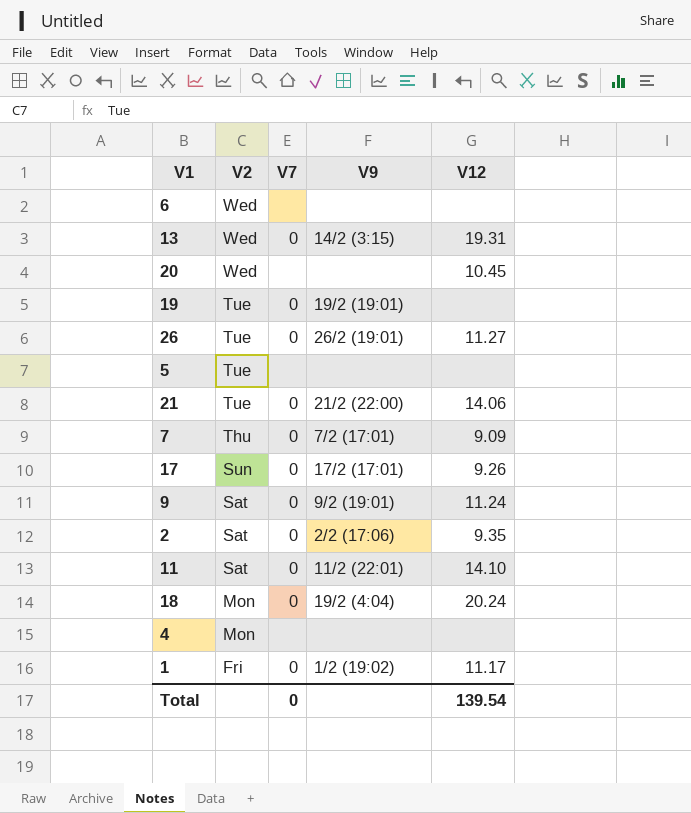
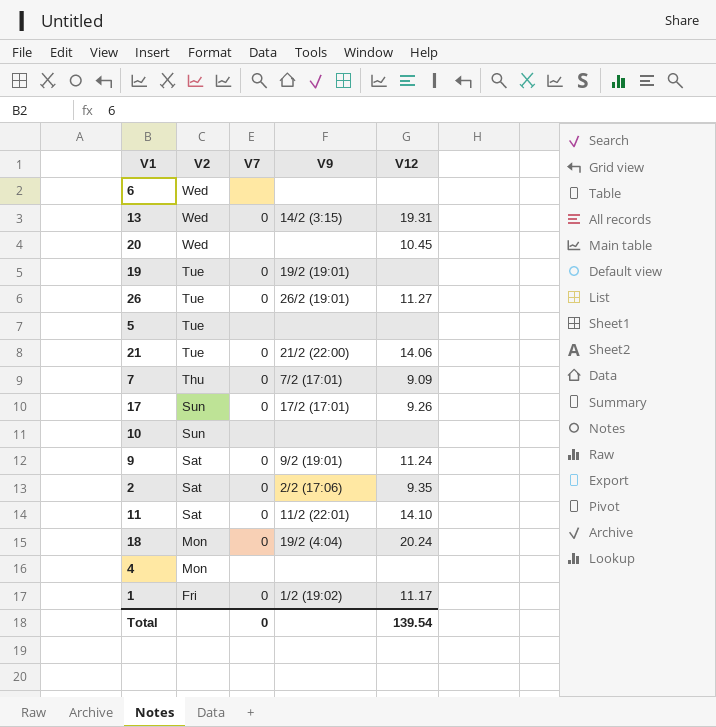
row 10: none -> Sun | none | none | none

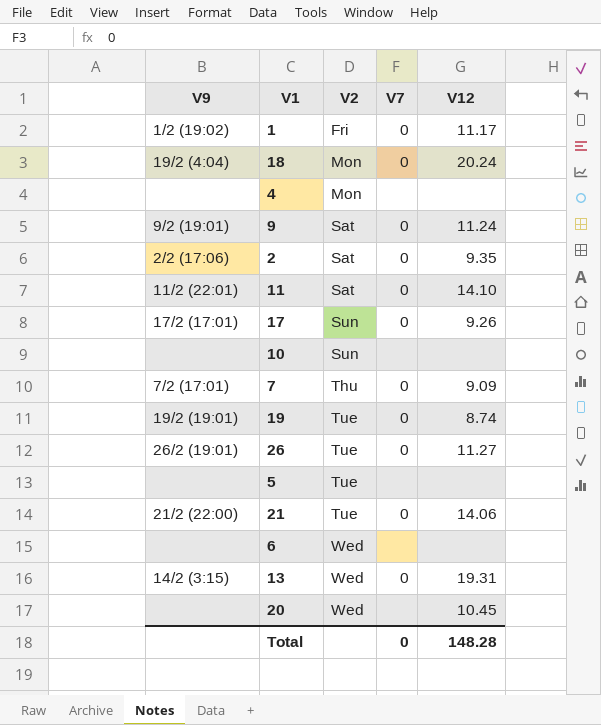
row order: V2 descending -> V2 ascending
column V9 | position: 4 -> 1
19 | V12: none -> 8.74
Total | V12: 139.54 -> 148.28

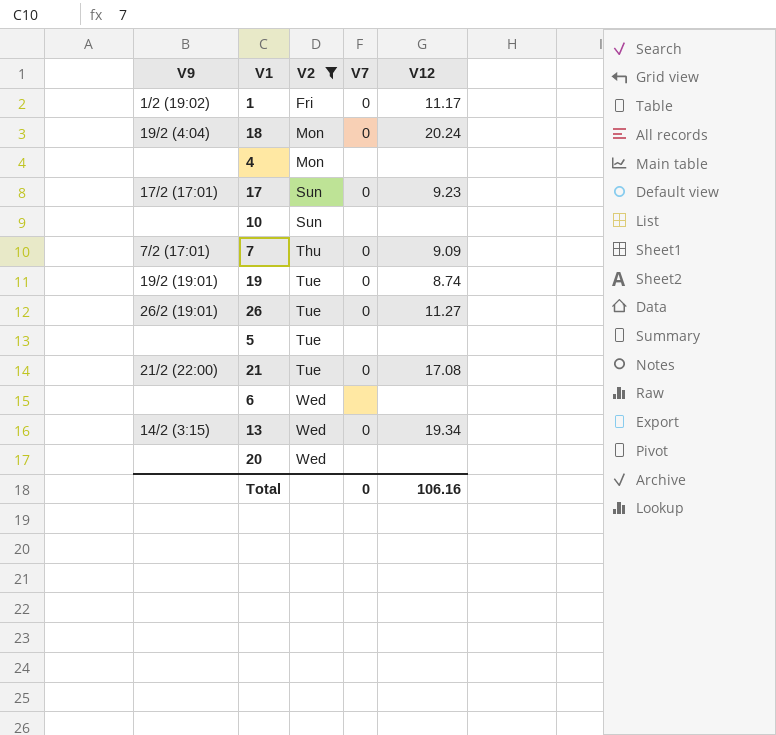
filter: none -> V2 != Sat
17 | V12: 9.26 -> 9.23
21 | V12: 14.06 -> 17.08
13 | V12: 19.31 -> 19.34
20 | V12: 10.45 -> none
Total | V12: 148.28 -> 106.16

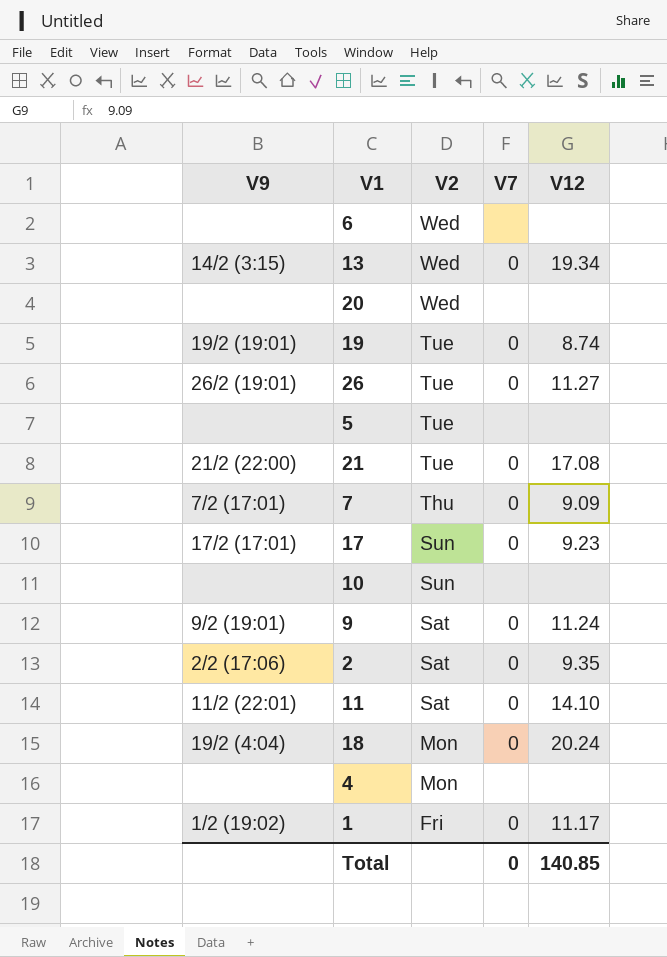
filter: V2 != Sat -> none
row order: V2 ascending -> V2 descending
Total | V12: 106.16 -> 140.85

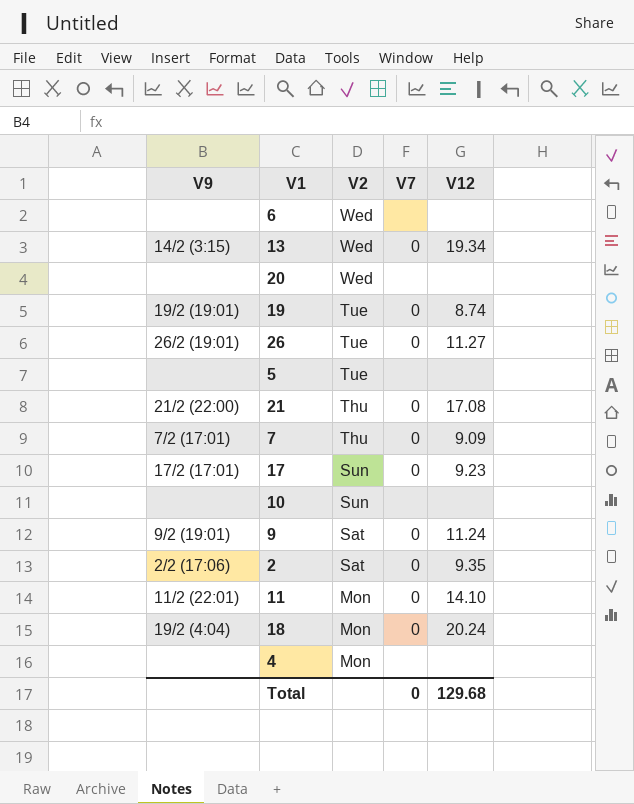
row 1: 1/2 (19:02) | Fri | 0 | 11.17 -> none
21 | V2: Tue -> Thu
11 | V2: Sat -> Mon
Total | V12: 140.85 -> 129.68

